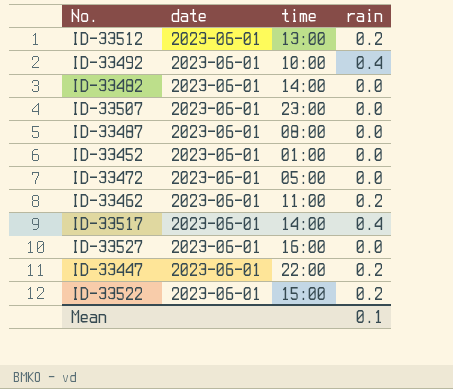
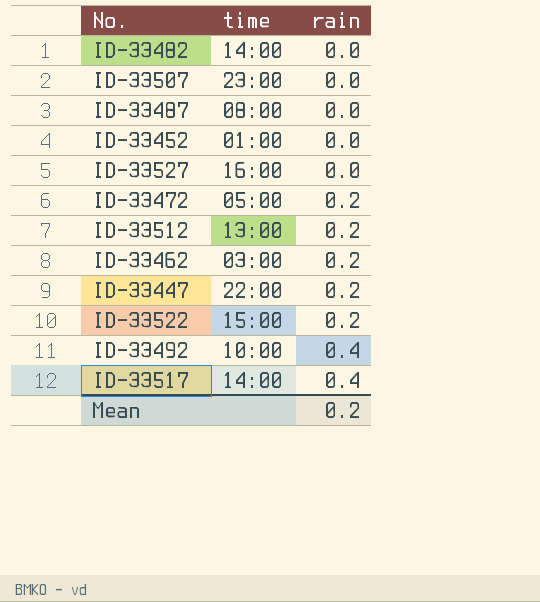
row order: none -> rain ascending
column date | position: 2 -> none
ID-33472 | rain: 0.0 -> 0.2
ID-33462 | time: 11:00 -> 03:00
Mean | rain: 0.1 -> 0.2

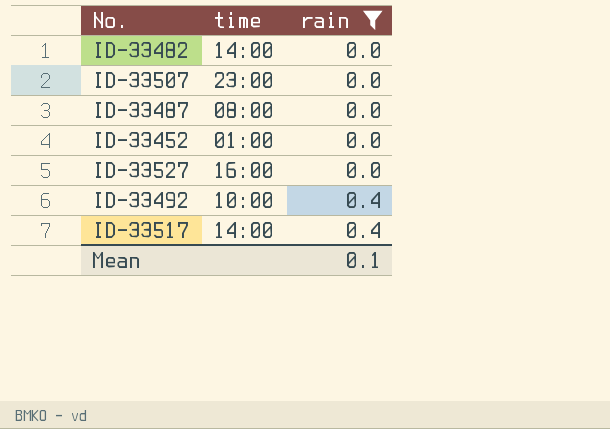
filter: none -> rain != 0.2
Mean | rain: 0.2 -> 0.1

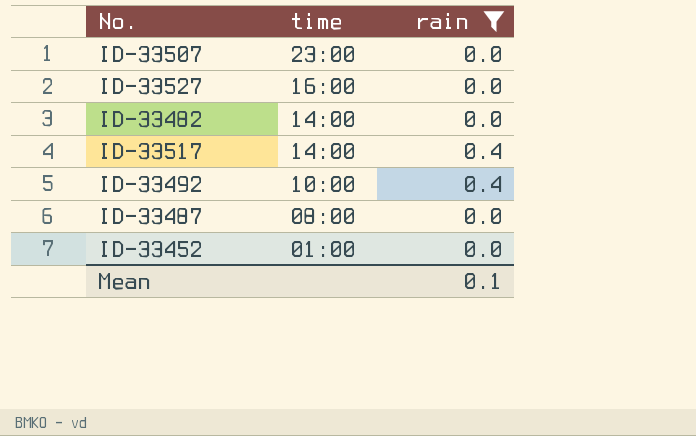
row order: rain ascending -> time descending

